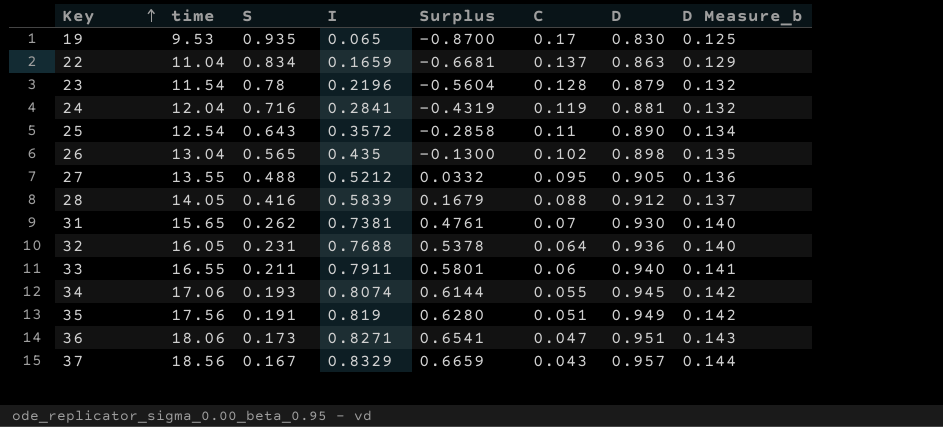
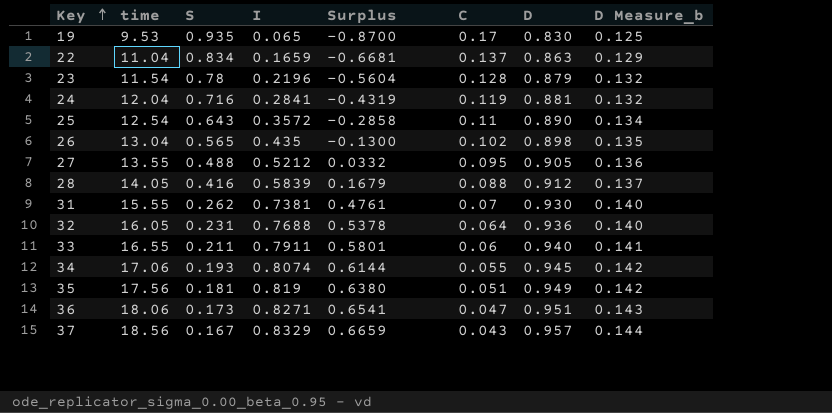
31 | time: 15.65 -> 15.55
35 | S: 0.191 -> 0.181
35 | Surplus: 0.6280 -> 0.6380

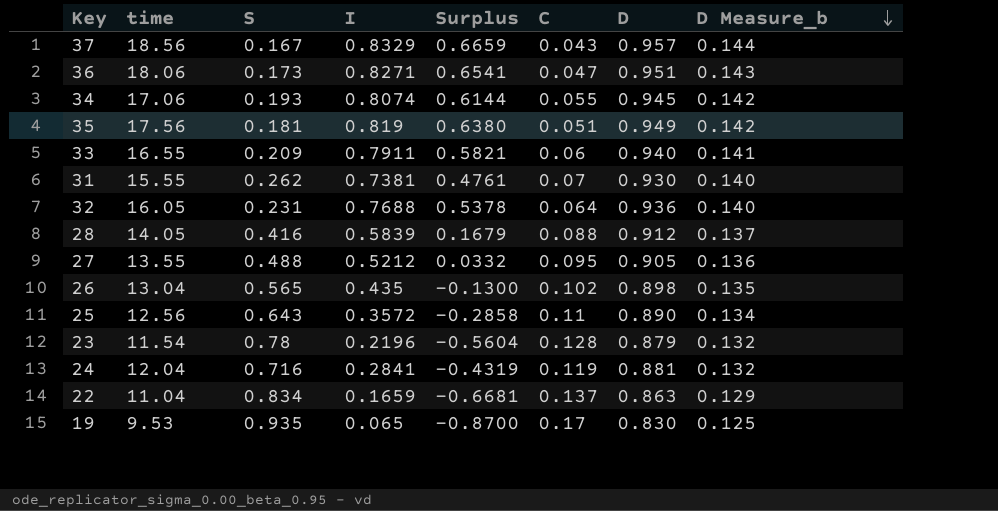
row order: Key ascending -> D Measure_b descending
33 | S: 0.211 -> 0.209
33 | Surplus: 0.5801 -> 0.5821
25 | time: 12.54 -> 12.56

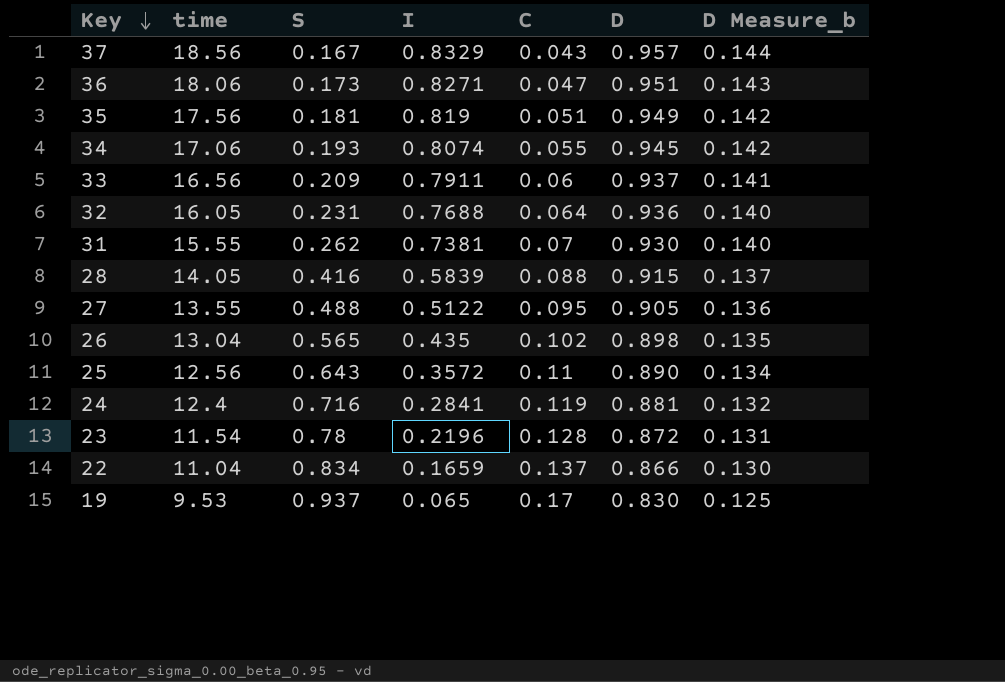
row order: D Measure_b descending -> Key descending
column Surplus | formula: [I] - [S] -> none
33 | time: 16.55 -> 16.56
33 | D: 0.940 -> 0.937
28 | D: 0.912 -> 0.915
27 | I: 0.5212 -> 0.5122
24 | time: 12.04 -> 12.4
23 | D: 0.879 -> 0.872
23 | D Measure_b: 0.132 -> 0.131
22 | D: 0.863 -> 0.866
22 | D Measure_b: 0.129 -> 0.130
19 | S: 0.935 -> 0.937

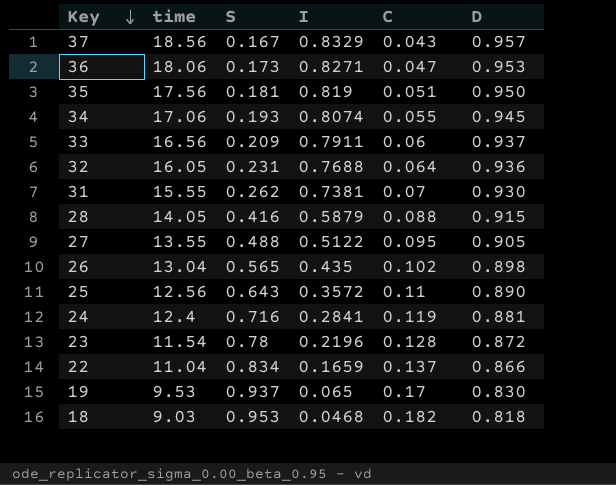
column D Measure_b | formula: [D] * 0.15 -> none
36 | D: 0.951 -> 0.953
35 | D: 0.949 -> 0.950
28 | I: 0.5839 -> 0.5879
row 18: none -> 9.03 | 0.953 | 0.0468 | 0.182 | 0.818

